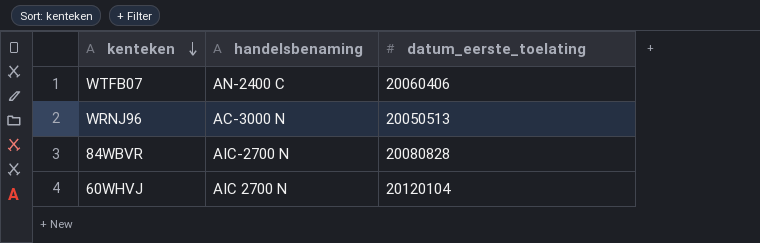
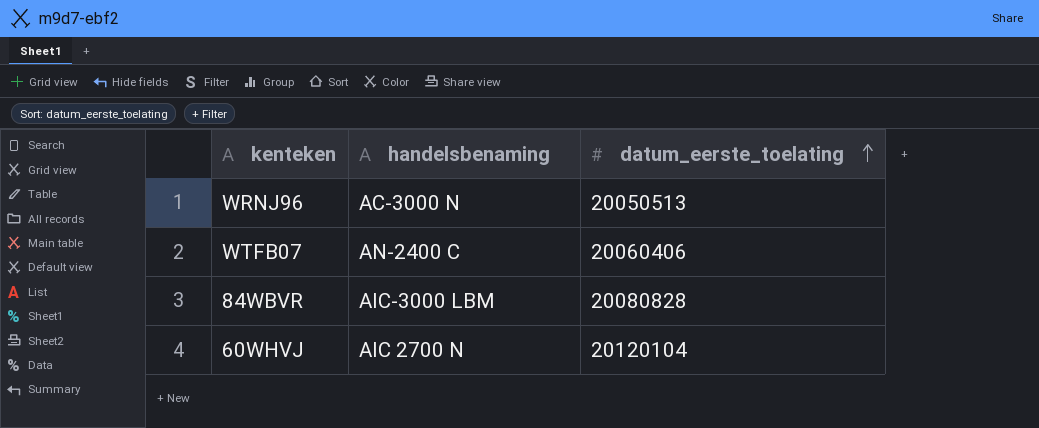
row order: kenteken descending -> datum_eerste_toelating ascending
84WBVR | handelsbenaming: AIC-2700 N -> AIC-3000 LBM

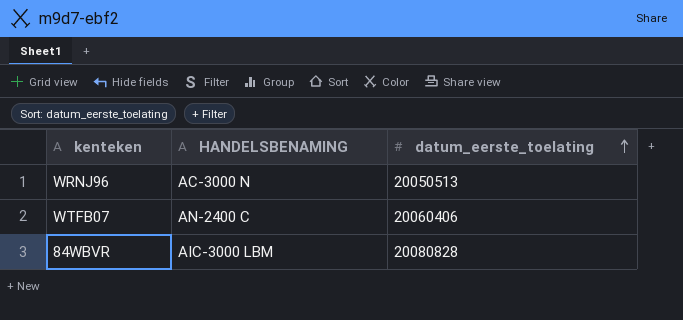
column name: handelsbenaming -> HANDELSBENAMING
row 60WHVJ: AIC 2700 N | 20120104 -> none

